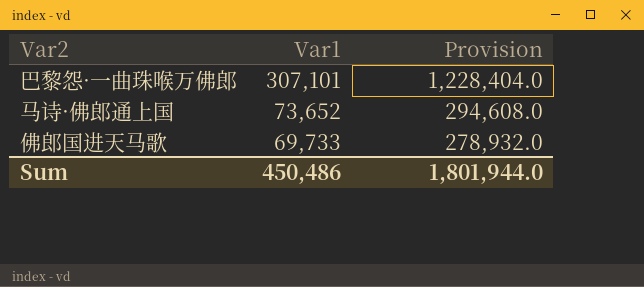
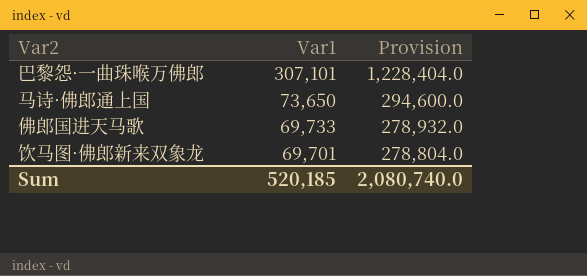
马诗·佛郎通上国 | Var1: 73,652 -> 73,650
马诗·佛郎通上国 | Provision: 294,608.0 -> 294,600.0
row 饮马图·佛郎新来双象龙: none -> 69,701 | 278,804.0
Sum | Var1: 450,486 -> 520,185
Sum | Provision: 1,801,944.0 -> 2,080,740.0

